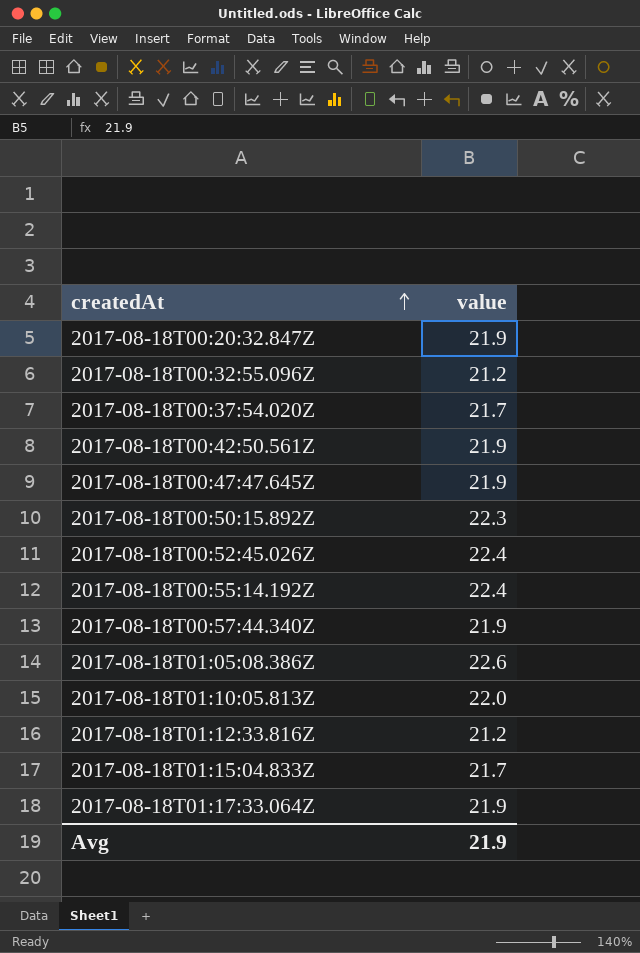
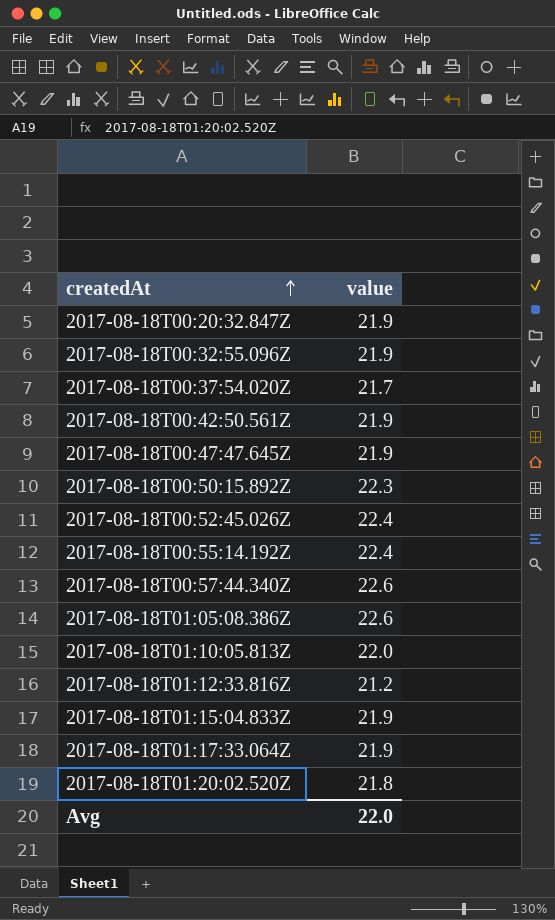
2017-08-18T00:32:55.096Z | value: 21.2 -> 21.9
2017-08-18T00:57:44.340Z | value: 21.9 -> 22.6
2017-08-18T01:15:04.833Z | value: 21.7 -> 21.9
row 2017-08-18T01:20:02.520Z: none -> 21.8
Avg | value: 21.9 -> 22.0

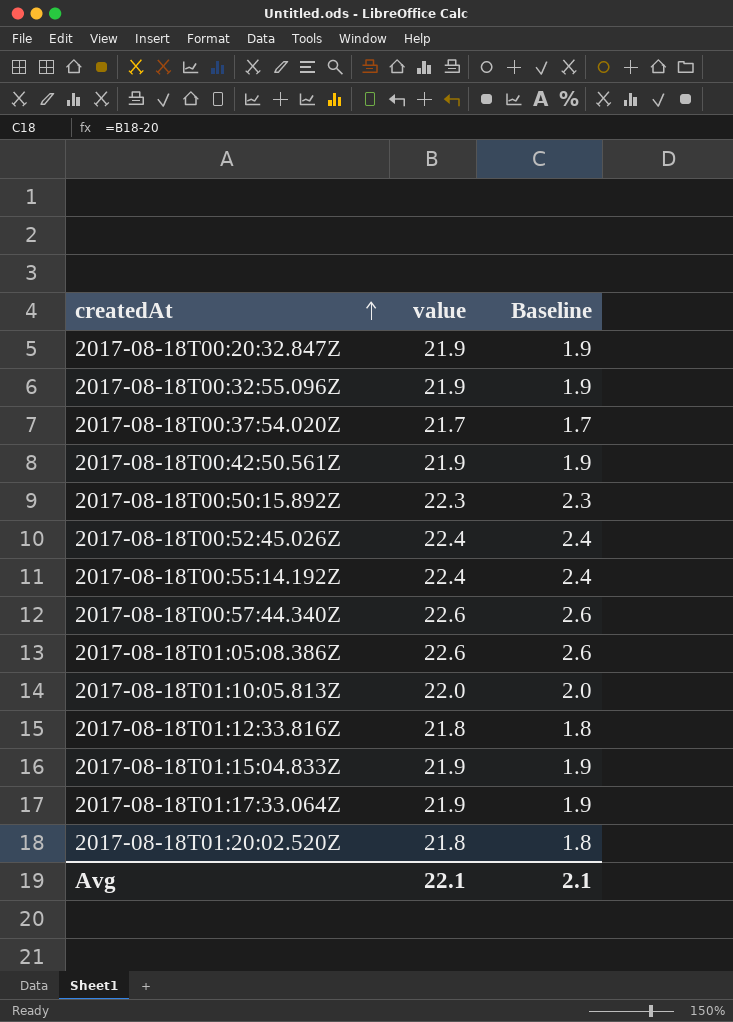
column Baseline | formula: none -> [value] - 20
row 2017-08-18T00:47:47.645Z: 21.9 -> none
2017-08-18T01:12:33.816Z | value: 21.2 -> 21.8
Avg | value: 22.0 -> 22.1

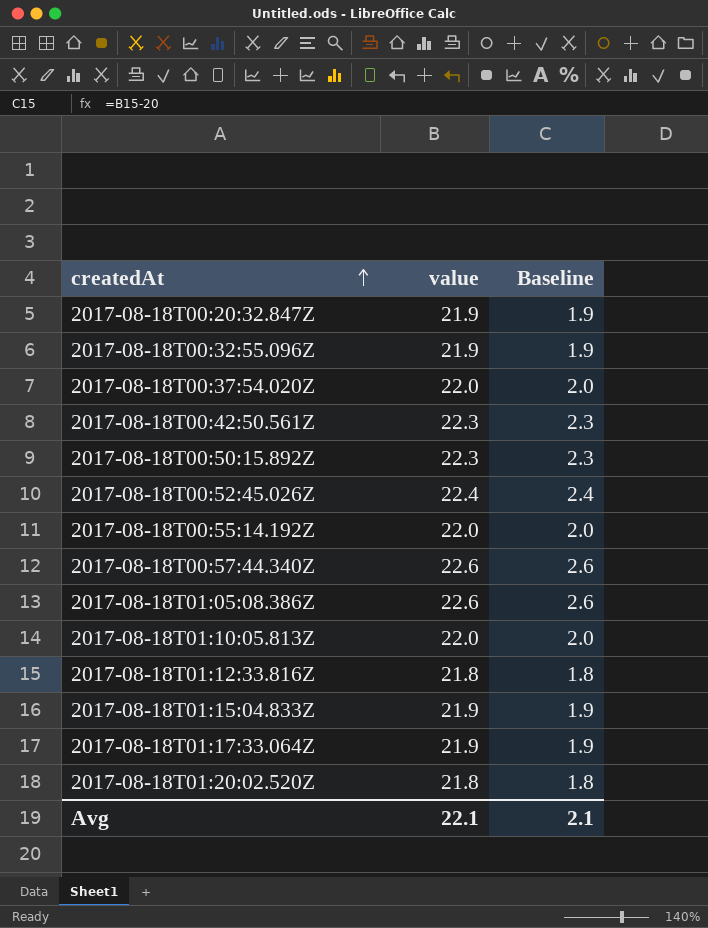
2017-08-18T00:37:54.020Z | value: 21.7 -> 22.0
2017-08-18T00:37:54.020Z | Baseline: 1.7 -> 2.0
2017-08-18T00:42:50.561Z | value: 21.9 -> 22.3
2017-08-18T00:42:50.561Z | Baseline: 1.9 -> 2.3
2017-08-18T00:55:14.192Z | value: 22.4 -> 22.0
2017-08-18T00:55:14.192Z | Baseline: 2.4 -> 2.0

